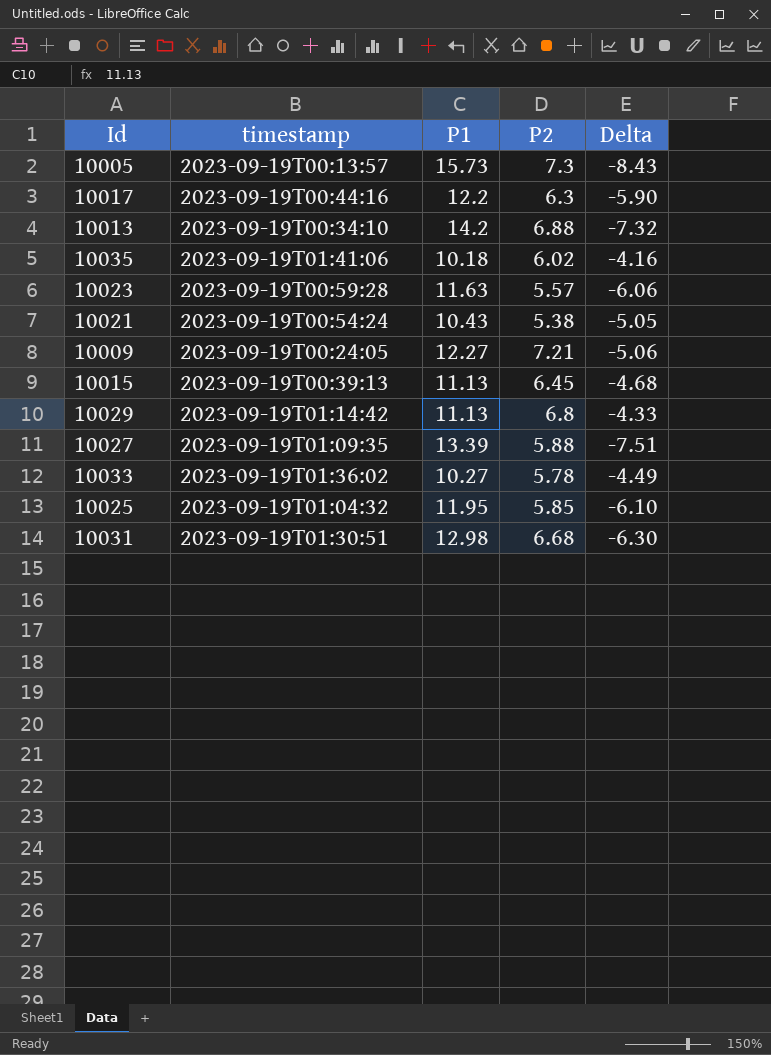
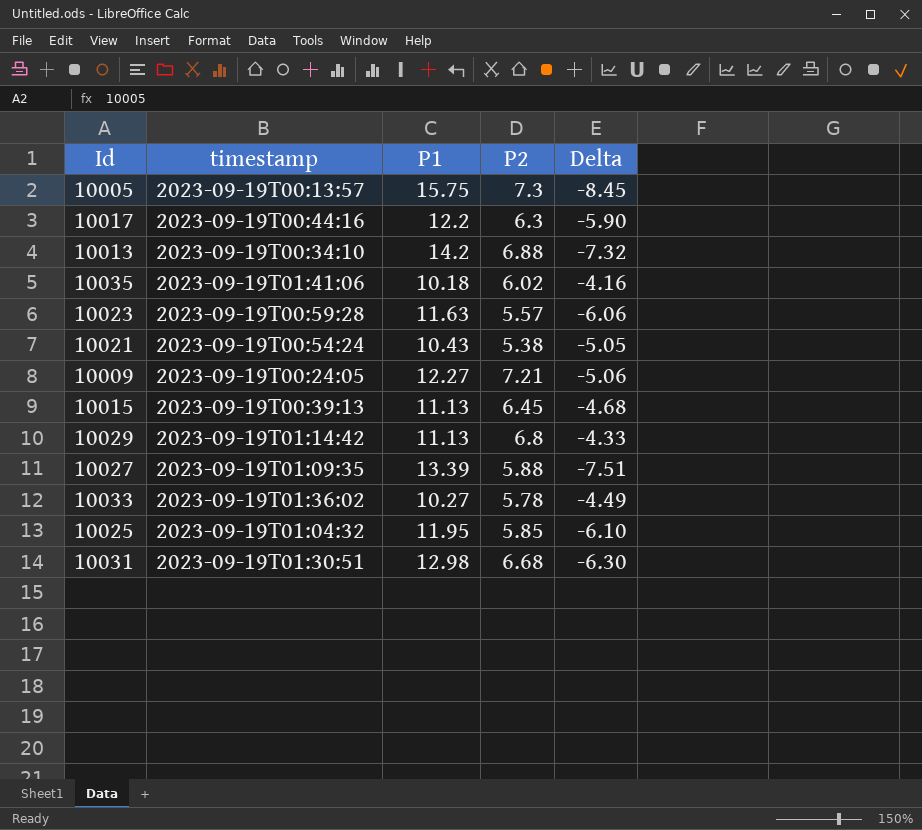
10005 | P1: 15.73 -> 15.75
10005 | Delta: -8.43 -> -8.45

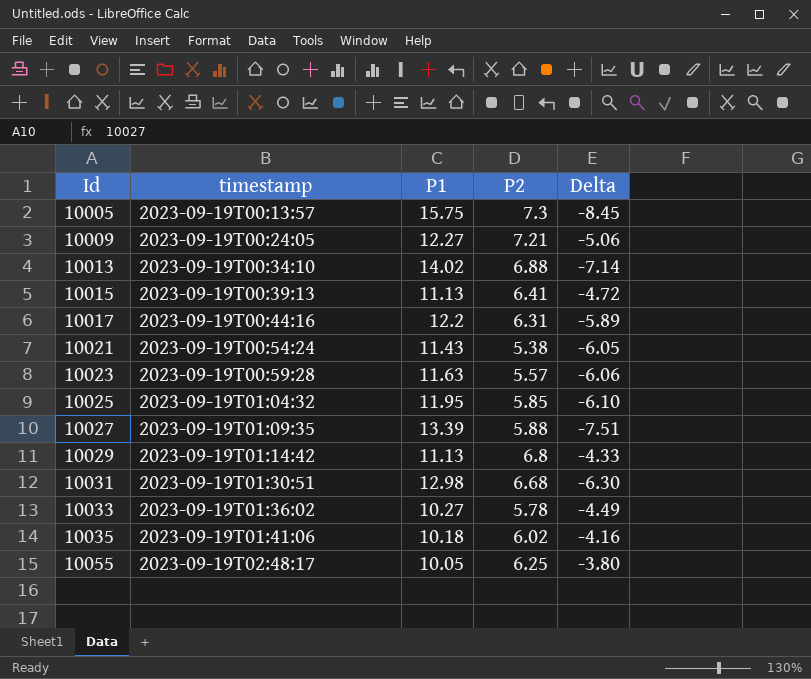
row order: none -> Id ascending
10013 | P1: 14.2 -> 14.02
10013 | Delta: -7.32 -> -7.14
10015 | P2: 6.45 -> 6.41
10015 | Delta: -4.68 -> -4.72
10017 | P2: 6.3 -> 6.31
10017 | Delta: -5.90 -> -5.89
10021 | P1: 10.43 -> 11.43
10021 | Delta: -5.05 -> -6.05
row 10055: none -> 2023-09-19T02:48:17 | 10.05 | 6.25 | -3.80

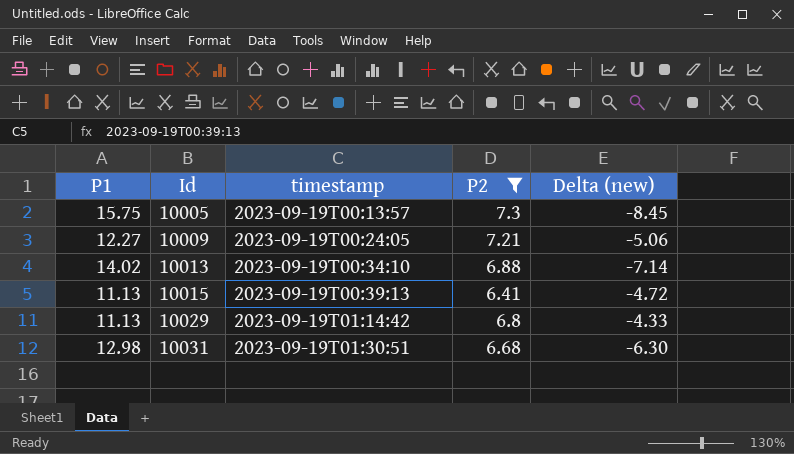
filter: none -> P2 >= 6.41
column P1 | position: 3 -> 1
column name: Delta -> Delta (new)

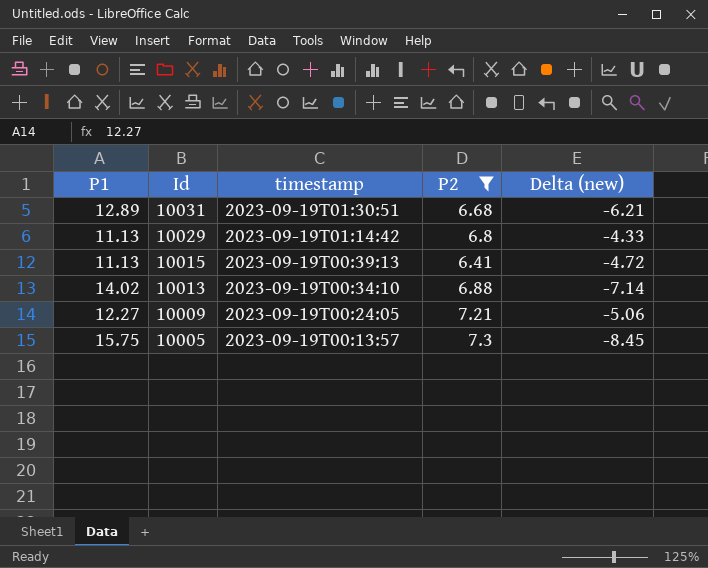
row order: Id ascending -> Id descending
10031 | P1: 12.98 -> 12.89
10031 | Delta (new): -6.30 -> -6.21

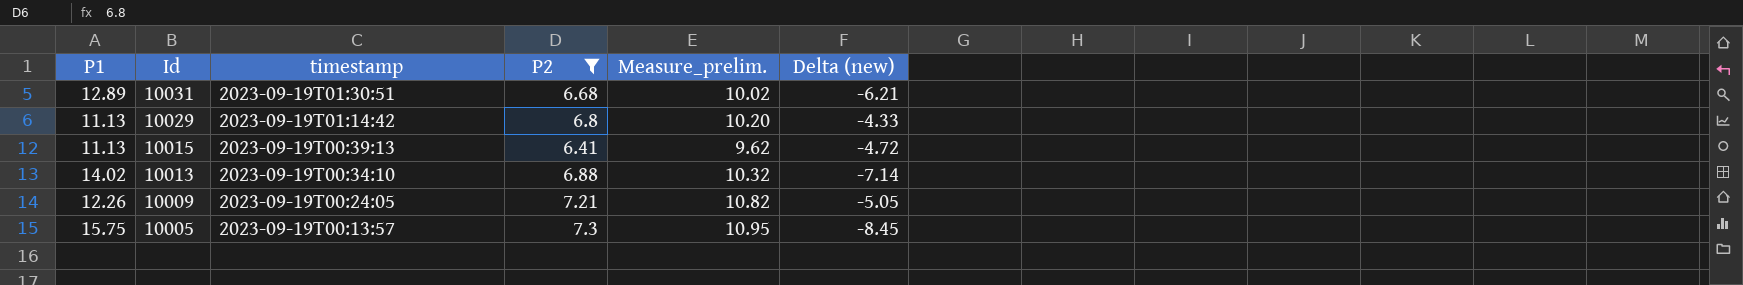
column Measure_prelim. | formula: none -> [P2] * 1.5
10009 | P1: 12.27 -> 12.26
10009 | Delta (new): -5.06 -> -5.05

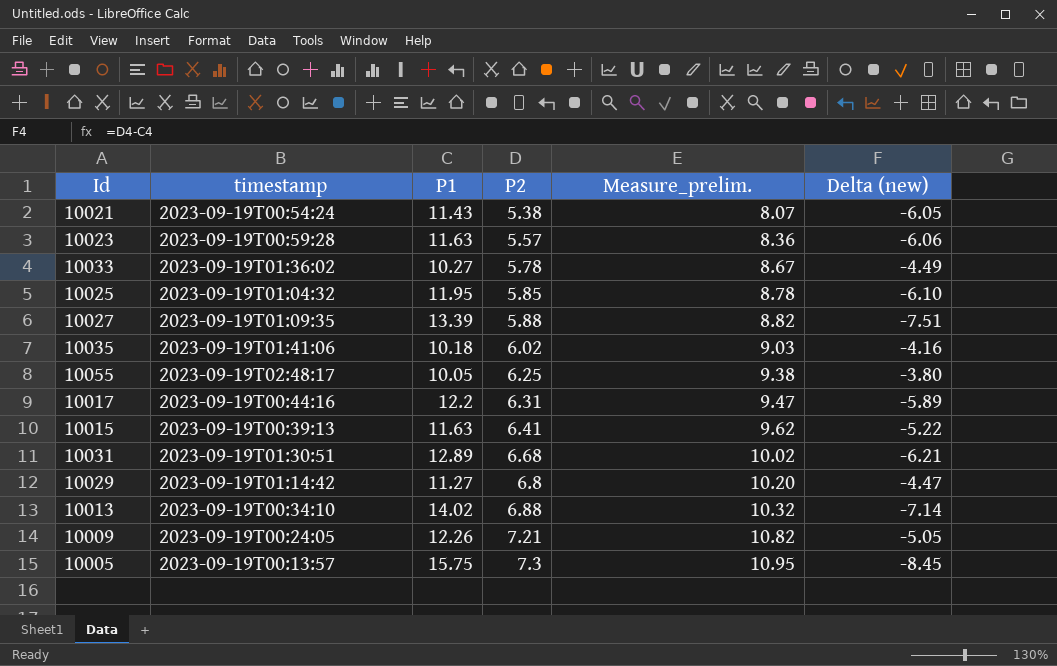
filter: P2 >= 6.41 -> none
row order: Id descending -> P2 ascending
column P1 | position: 1 -> 3
10015 | P1: 11.13 -> 11.63
10015 | Delta (new): -4.72 -> -5.22
10029 | P1: 11.13 -> 11.27
10029 | Delta (new): -4.33 -> -4.47

